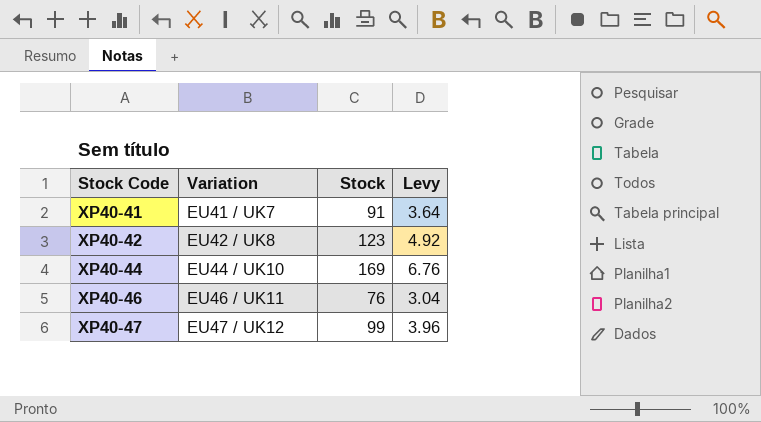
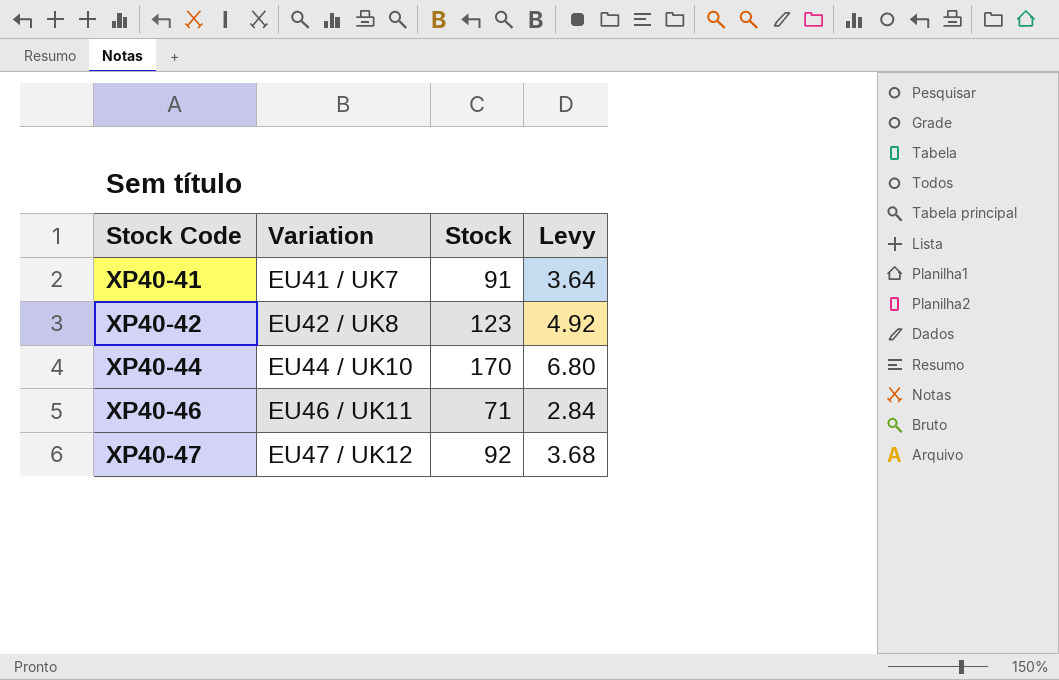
XP40-44 | Stock: 169 -> 170
XP40-44 | Levy: 6.76 -> 6.80
XP40-46 | Stock: 76 -> 71
XP40-46 | Levy: 3.04 -> 2.84
XP40-47 | Stock: 99 -> 92
XP40-47 | Levy: 3.96 -> 3.68

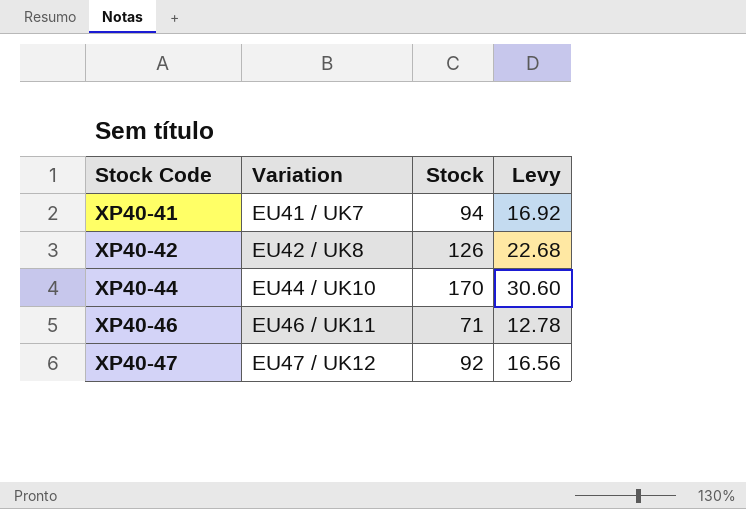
column Levy | formula: [Stock] * 0.04 -> [Stock] * 0.18
XP40-41 | Stock: 91 -> 94
XP40-42 | Stock: 123 -> 126

